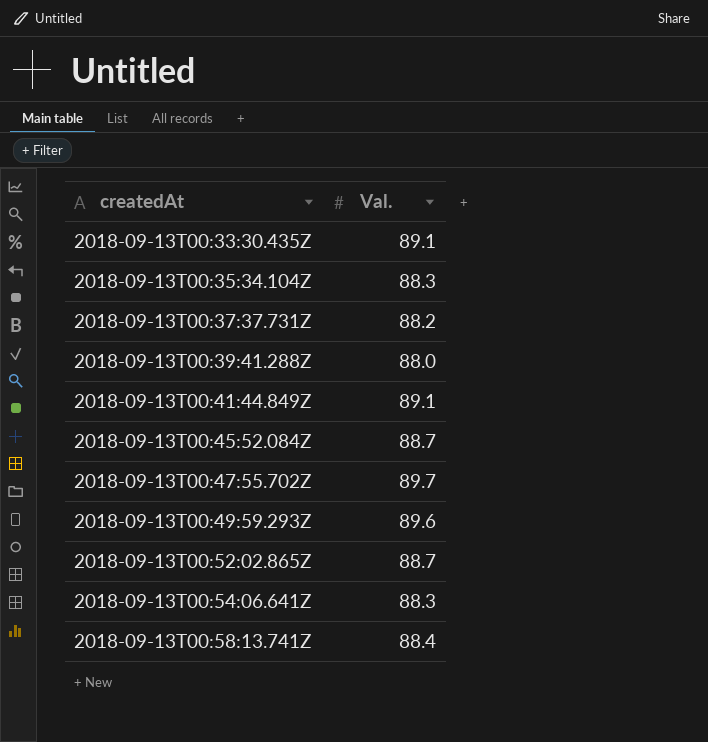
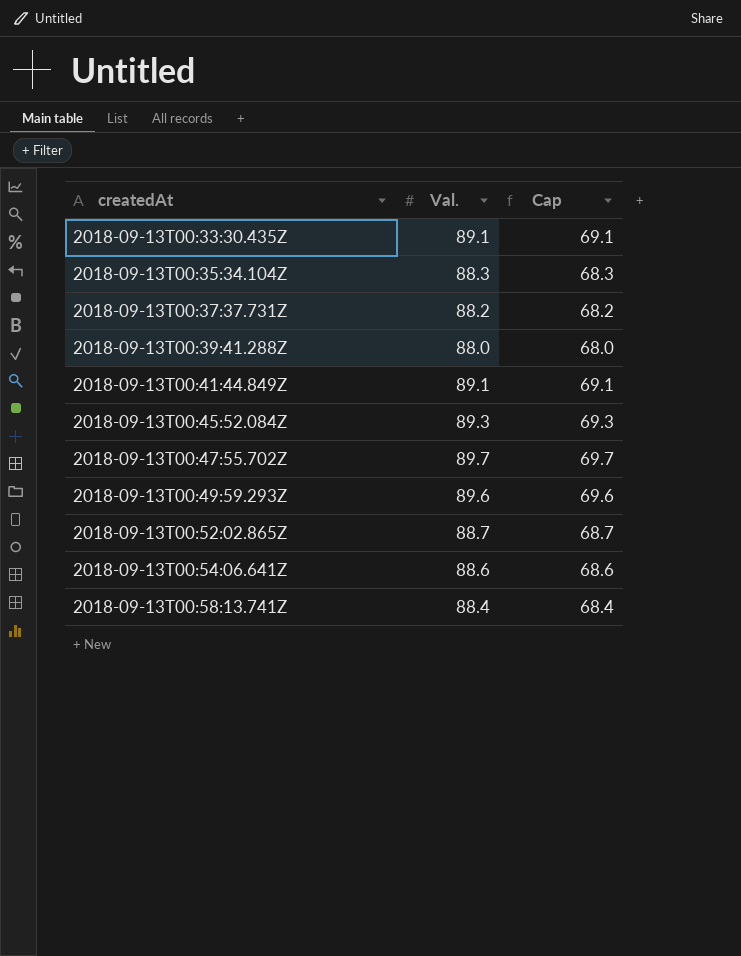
column Cap | formula: none -> [Val.] - 20
2018-09-13T00:45:52.084Z | Val.: 88.7 -> 89.3
2018-09-13T00:54:06.641Z | Val.: 88.3 -> 88.6

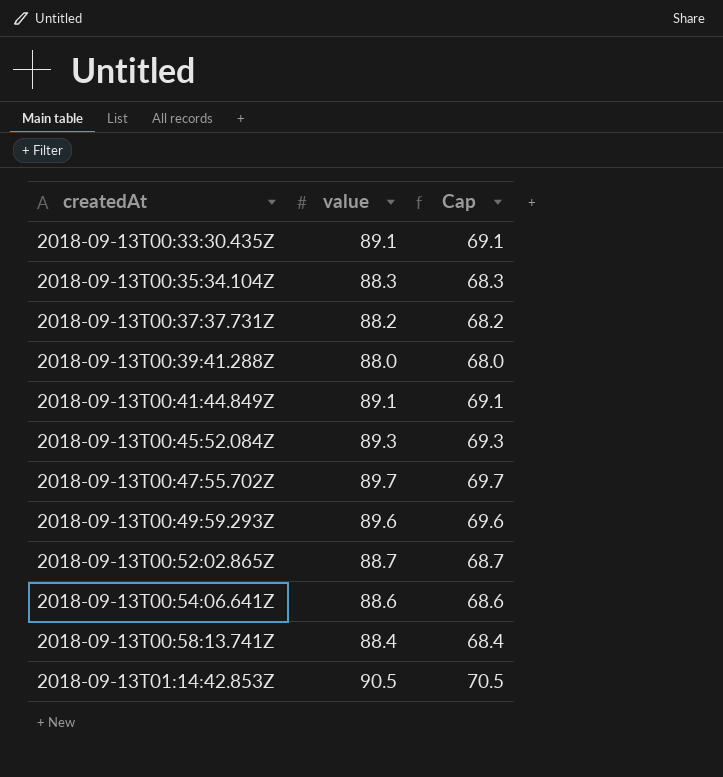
column name: Val. -> value
row 2018-09-13T01:14:42.853Z: none -> 90.5 | 70.5

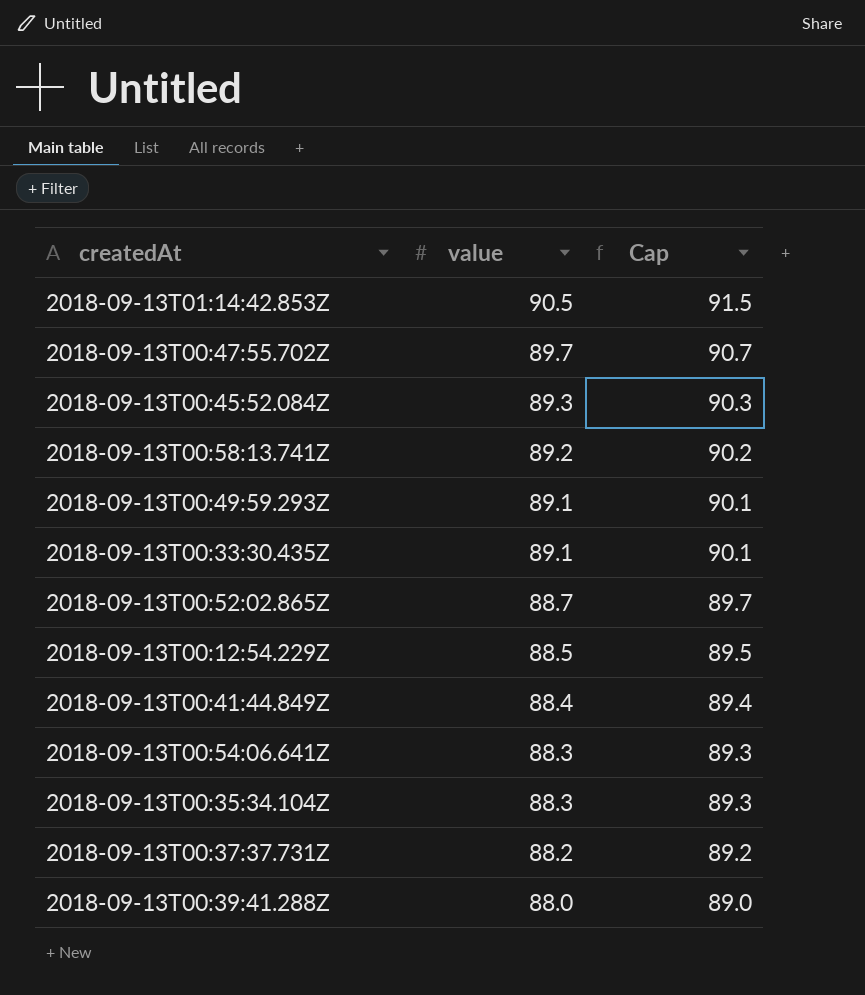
row order: createdAt ascending -> value descending
column Cap | formula: [value] - 20 -> [value] + 1
2018-09-13T00:58:13.741Z | value: 88.4 -> 89.2
2018-09-13T00:49:59.293Z | value: 89.6 -> 89.1
row 2018-09-13T00:12:54.229Z: none -> 88.5 | 89.5
2018-09-13T00:41:44.849Z | value: 89.1 -> 88.4
2018-09-13T00:54:06.641Z | value: 88.6 -> 88.3

